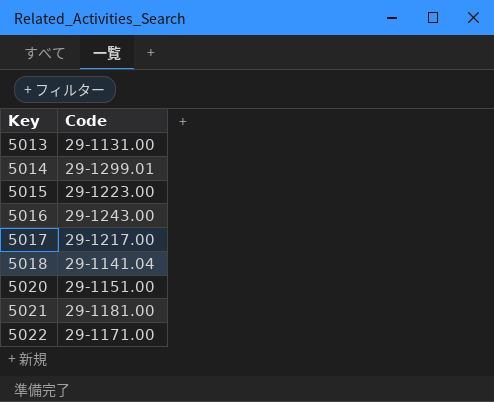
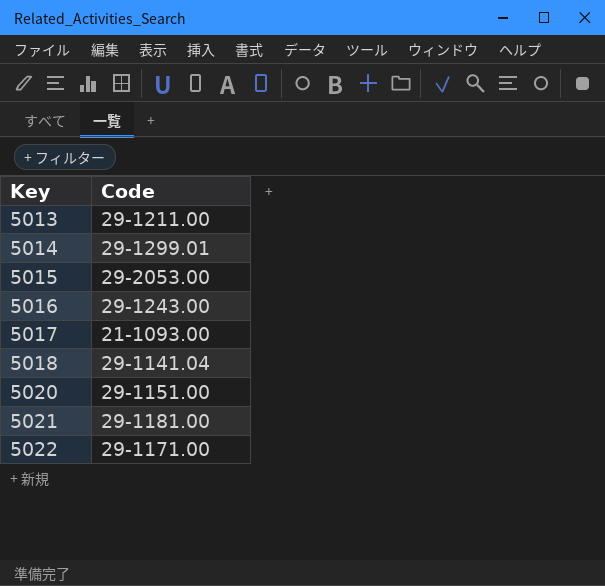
5013 | Code: 29-1131.00 -> 29-1211.00
5015 | Code: 29-1223.00 -> 29-2053.00
5017 | Code: 29-1217.00 -> 21-1093.00

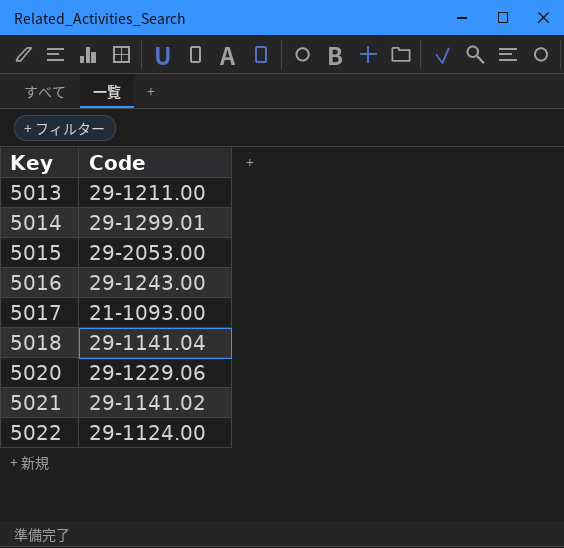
5020 | Code: 29-1151.00 -> 29-1229.06
5021 | Code: 29-1181.00 -> 29-1141.02
5022 | Code: 29-1171.00 -> 29-1124.00

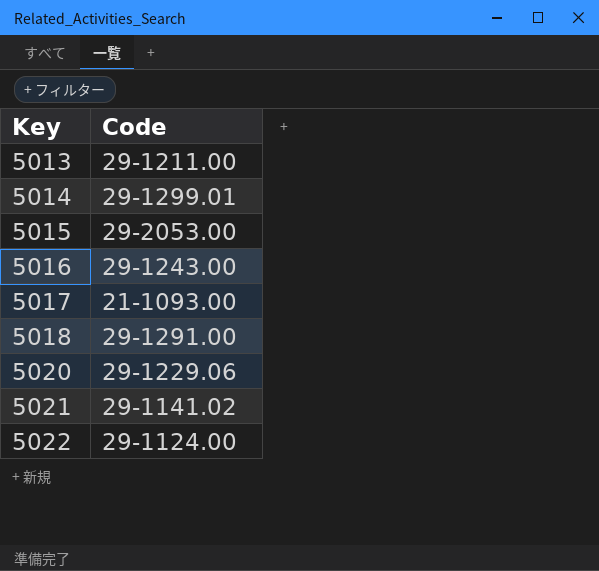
5018 | Code: 29-1141.04 -> 29-1291.00

